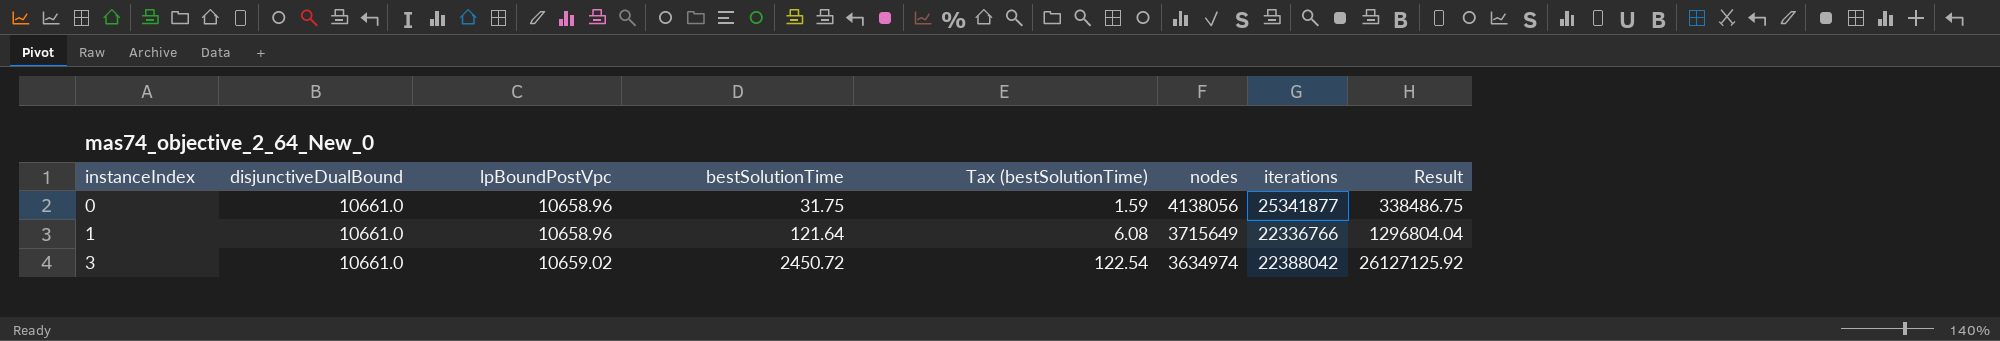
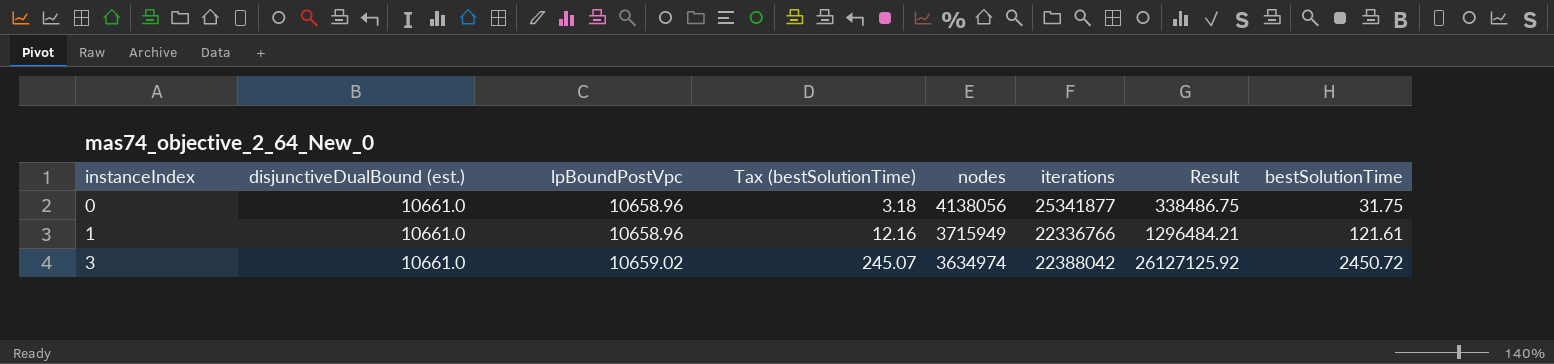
column name: disjunctiveDualBound -> disjunctiveDualBound (est.)
column Tax (bestSolutionTime) | formula: [bestSolutionTime] * 0.05 -> [bestSolutionTime] * 0.1
column bestSolutionTime | position: 4 -> 8
1 | nodes: 3715649 -> 3715949
1 | Result: 1296804.04 -> 1296484.21
1 | bestSolutionTime: 121.64 -> 121.61

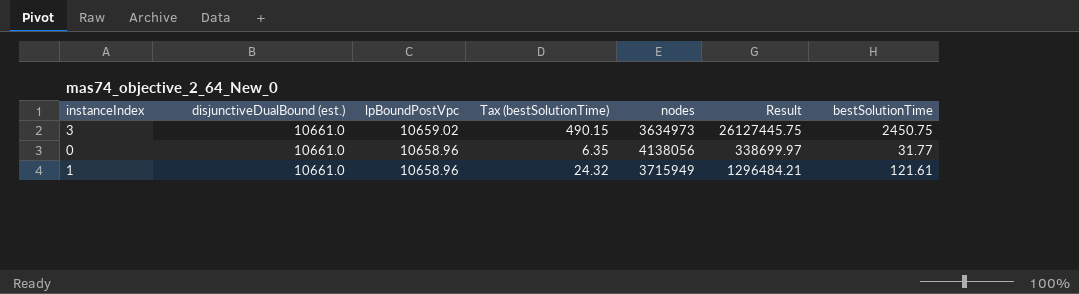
row order: instanceIndex ascending -> lpBoundPostVpc descending
column iterations | position: 6 -> none
column Tax (bestSolutionTime) | formula: [bestSolutionTime] * 0.1 -> [bestSolutionTime] * 0.2
3 | nodes: 3634974 -> 3634973
3 | Result: 26127125.92 -> 26127445.75
3 | bestSolutionTime: 2450.72 -> 2450.75
0 | Result: 338486.75 -> 338699.97
0 | bestSolutionTime: 31.75 -> 31.77

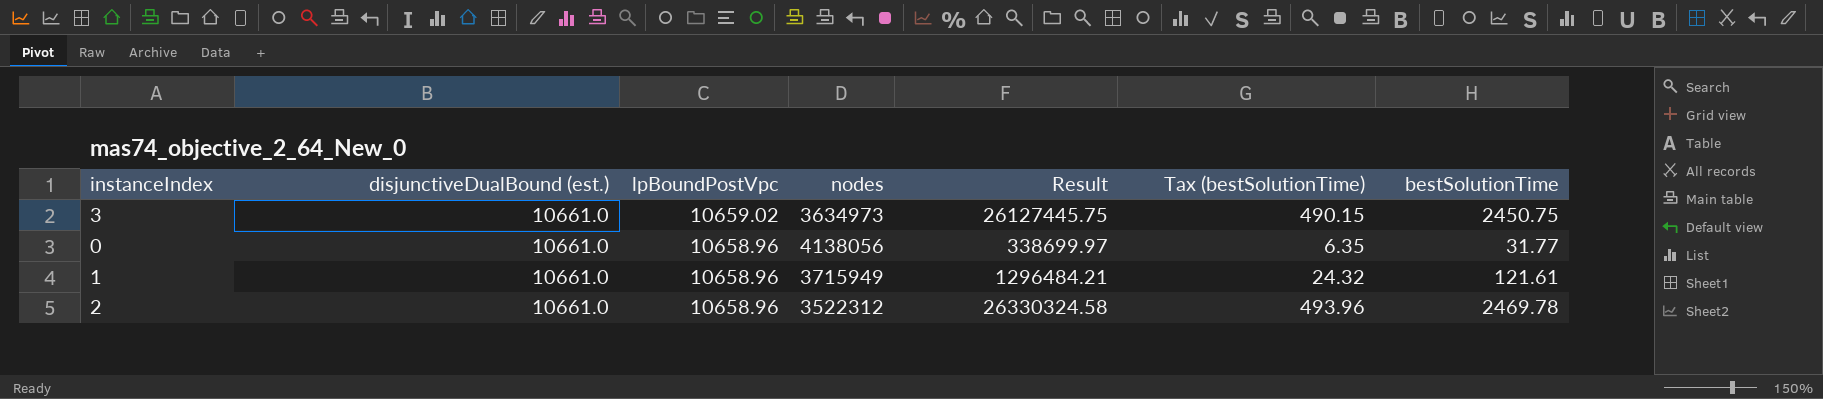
column Tax (bestSolutionTime) | position: 4 -> 6
row 2: none -> 10661.0 | 10658.96 | 3522312 | 26330324.58 | 493.96 | 2469.78

